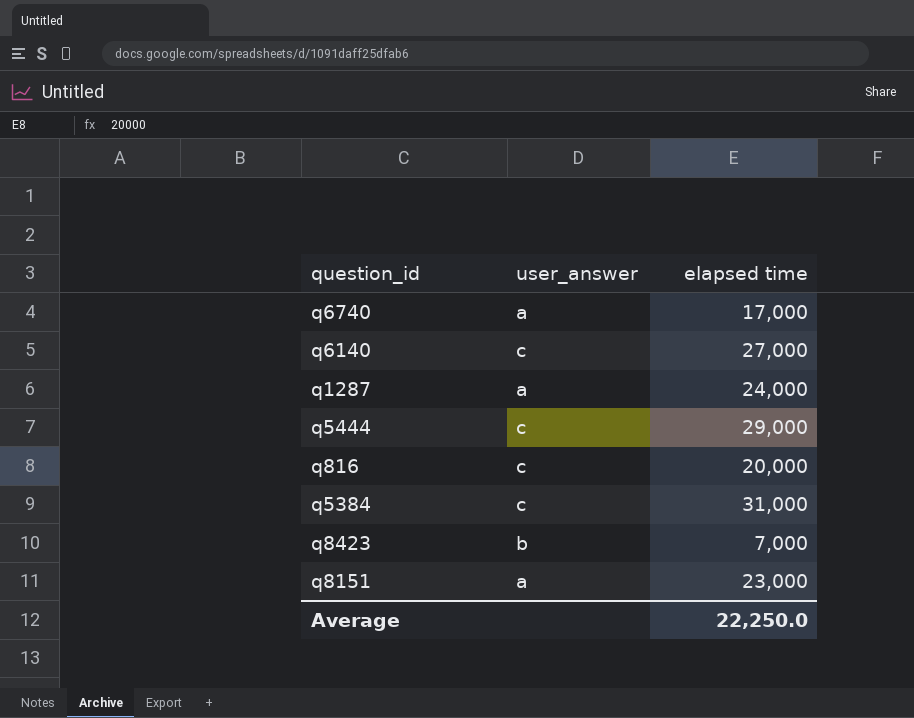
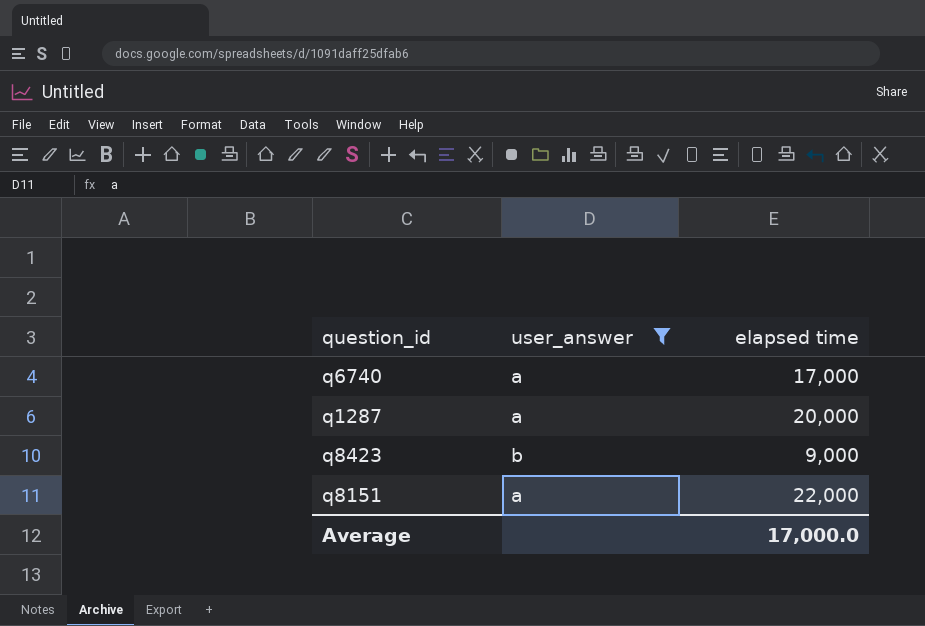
filter: none -> user_answer != c
q1287 | elapsed time: 24,000 -> 20,000
q8423 | elapsed time: 7,000 -> 9,000
q8151 | elapsed time: 23,000 -> 22,000
Average | elapsed time: 22,250.0 -> 17,000.0

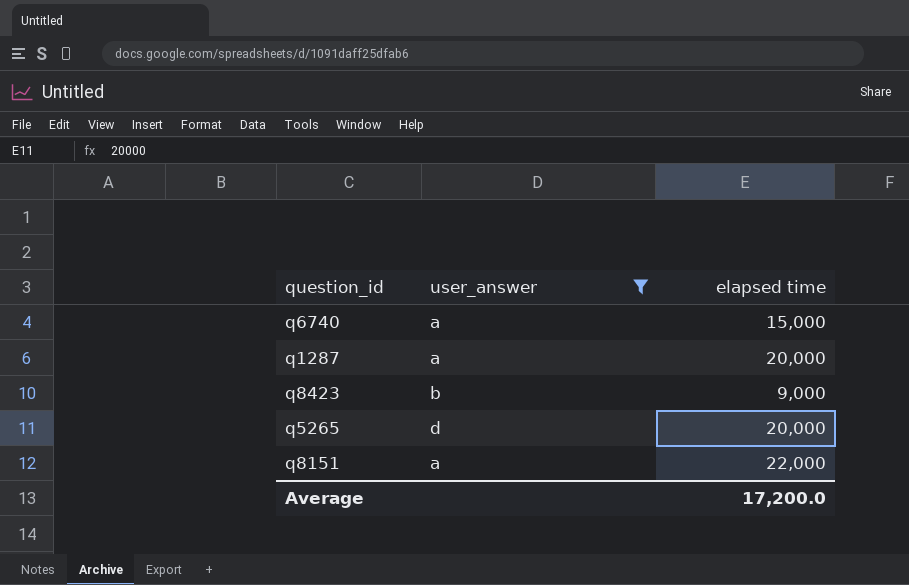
q6740 | elapsed time: 17,000 -> 15,000
row q5265: none -> d | 20,000
Average | elapsed time: 17,000.0 -> 17,200.0

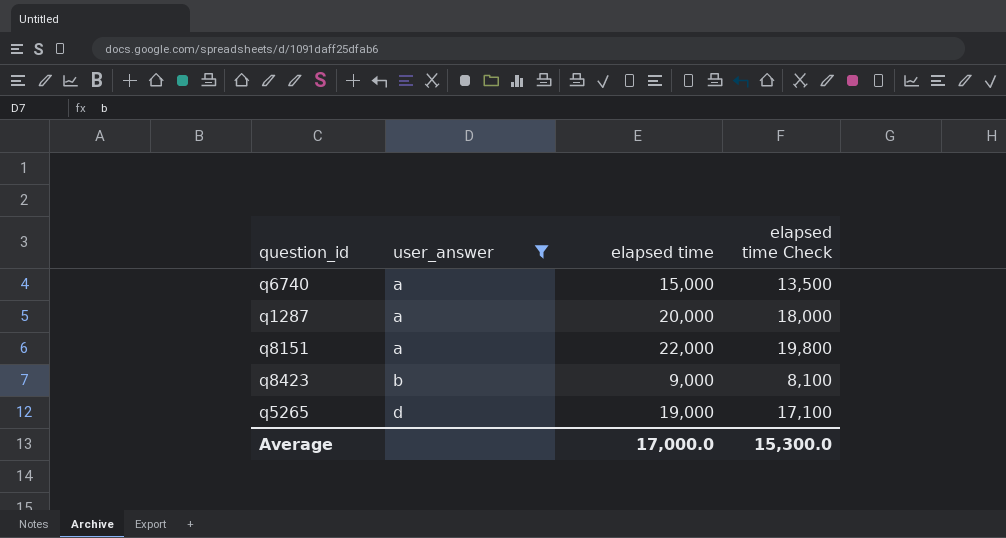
row order: none -> user_answer ascending
column elapsed time Check | formula: none -> [elapsed time] * 0.9
q5265 | elapsed time: 20,000 -> 19,000
Average | elapsed time: 17,200.0 -> 17,000.0

